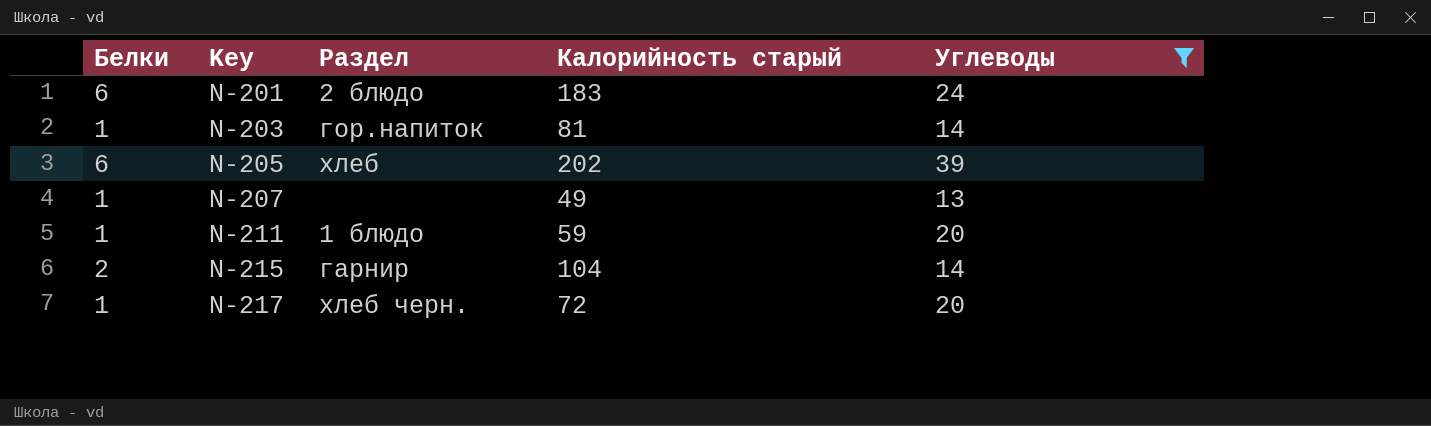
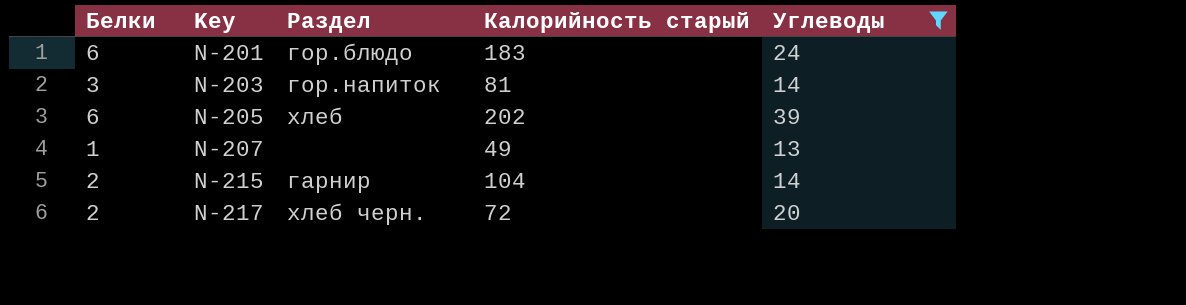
row N-211: 1 | 1 блюдо | 59 | 20 -> none
N-201 | Раздел: 2 блюдо -> гор.блюдо
N-203 | Белки: 1 -> 3
N-217 | Белки: 1 -> 2

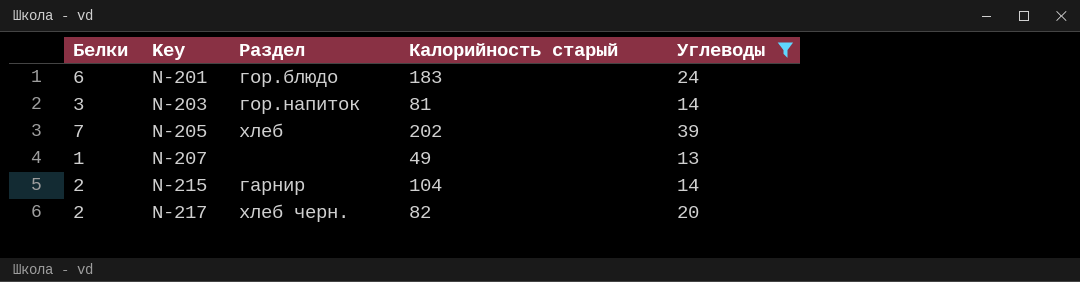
N-205 | Белки: 6 -> 7
N-217 | Калорийность старый: 72 -> 82

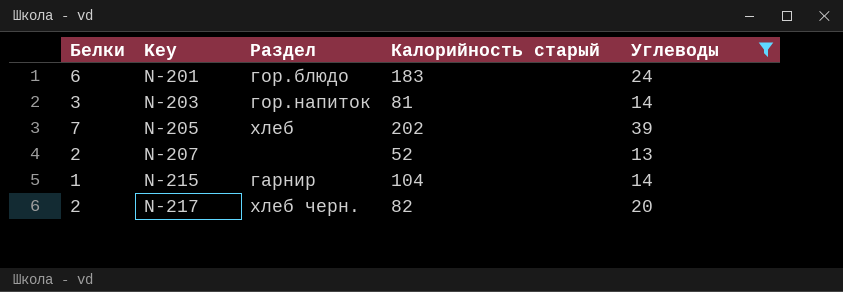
N-207 | Белки: 1 -> 2
N-207 | Калорийность старый: 49 -> 52
N-215 | Белки: 2 -> 1

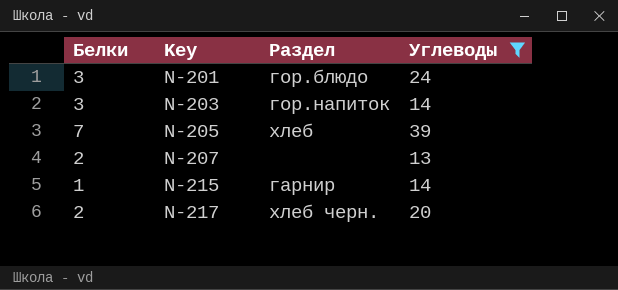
column Калорийность старый | position: 4 -> none
N-201 | Белки: 6 -> 3

